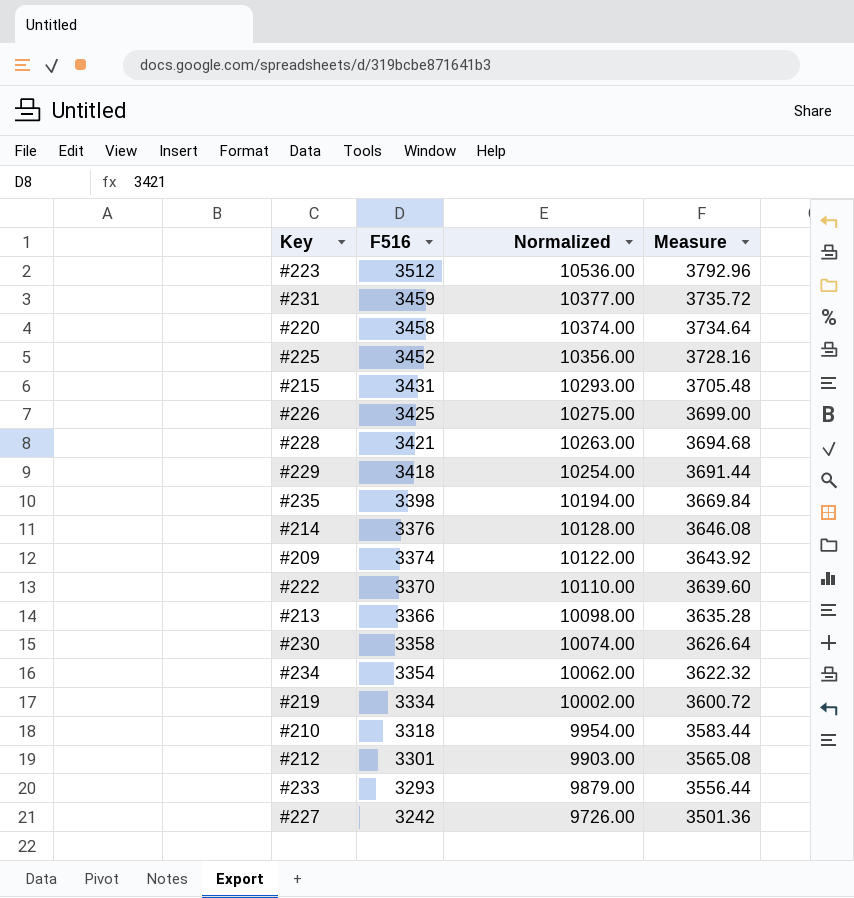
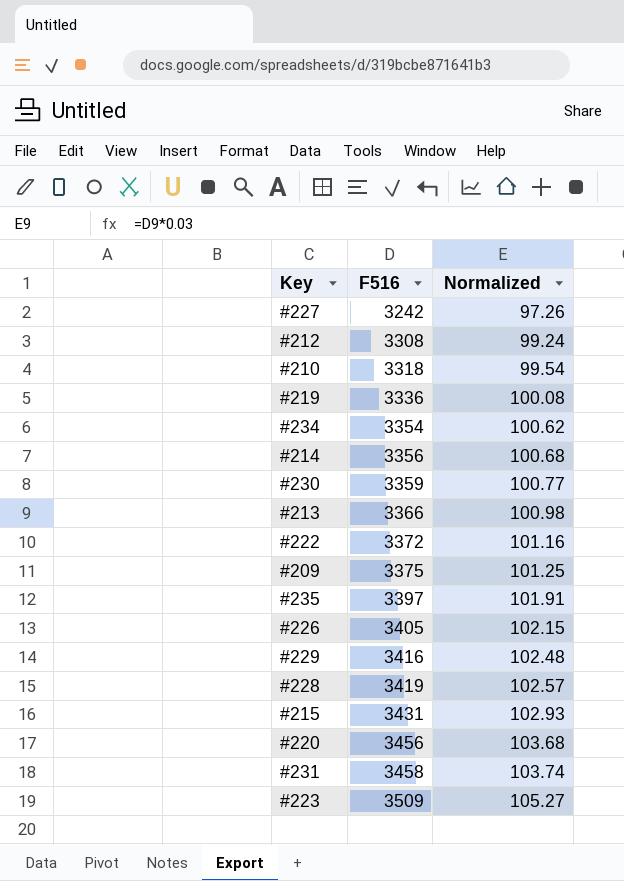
row order: F516 descending -> F516 ascending
column Measure | formula: [F516] * 1.08 -> none
column Normalized | formula: [F516] * 3 -> [F516] * 0.03
row #225: 3452 | 10356.00 | 3728.16 -> none
row #233: 3293 | 9879.00 | 3556.44 -> none
#212 | F516: 3301 -> 3308
#219 | F516: 3334 -> 3336
#214 | F516: 3376 -> 3356
#230 | F516: 3358 -> 3359
#222 | F516: 3370 -> 3372
#209 | F516: 3374 -> 3375
#235 | F516: 3398 -> 3397
#226 | F516: 3425 -> 3405
#229 | F516: 3418 -> 3416
#228 | F516: 3421 -> 3419
#220 | F516: 3458 -> 3456
#231 | F516: 3459 -> 3458
#223 | F516: 3512 -> 3509

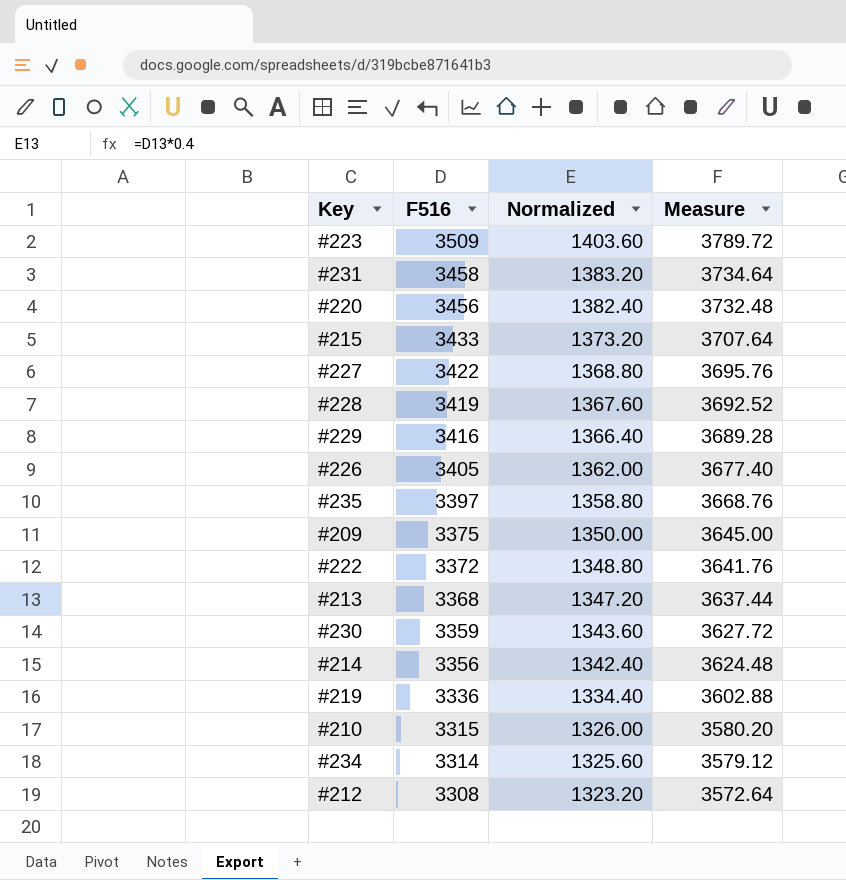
row order: F516 ascending -> F516 descending
column Normalized | formula: [F516] * 0.03 -> [F516] * 0.4
column Measure | formula: none -> [F516] * 1.08
#215 | F516: 3431 -> 3433
#227 | F516: 3242 -> 3422
#213 | F516: 3366 -> 3368
#210 | F516: 3318 -> 3315
#234 | F516: 3354 -> 3314

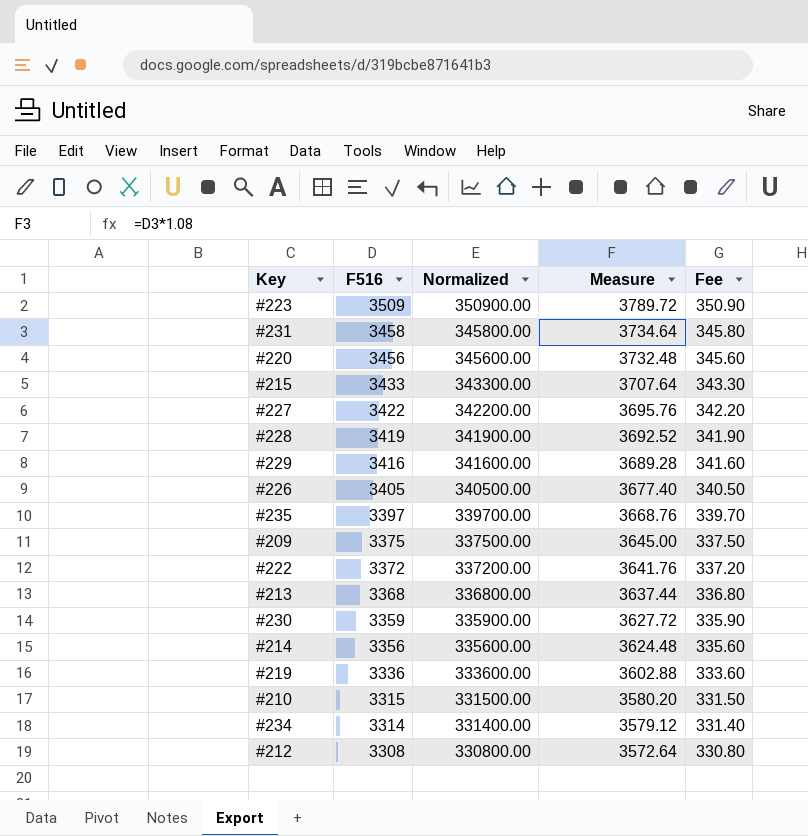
column Normalized | formula: [F516] * 0.4 -> [F516] * 100
column Fee | formula: none -> [F516] * 0.1

